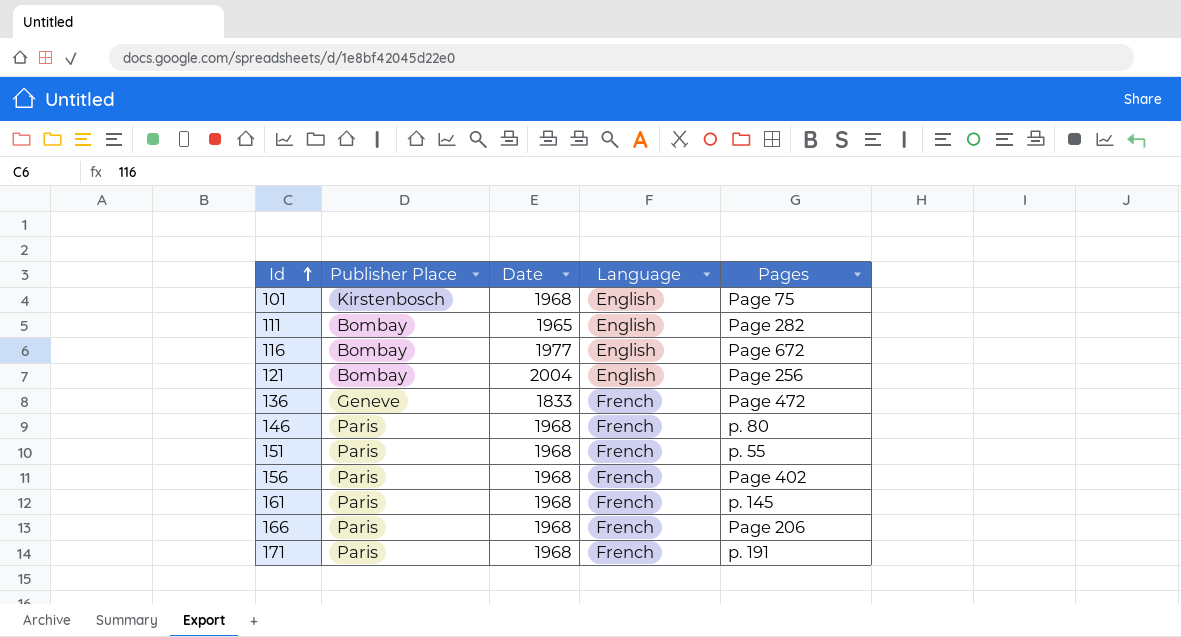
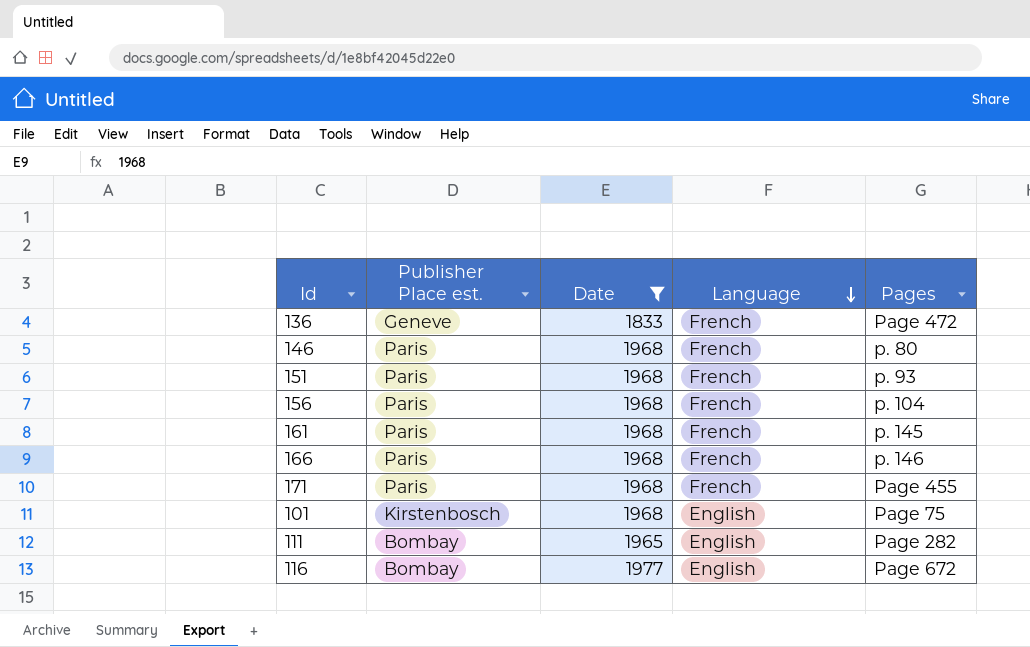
filter: none -> Date != 2004
row order: Id ascending -> Language descending
column name: Publisher Place -> Publisher Place est.
151 | Pages: p. 55 -> p. 93
156 | Pages: Page 402 -> p. 104
166 | Pages: Page 206 -> p. 146
171 | Pages: p. 191 -> Page 455

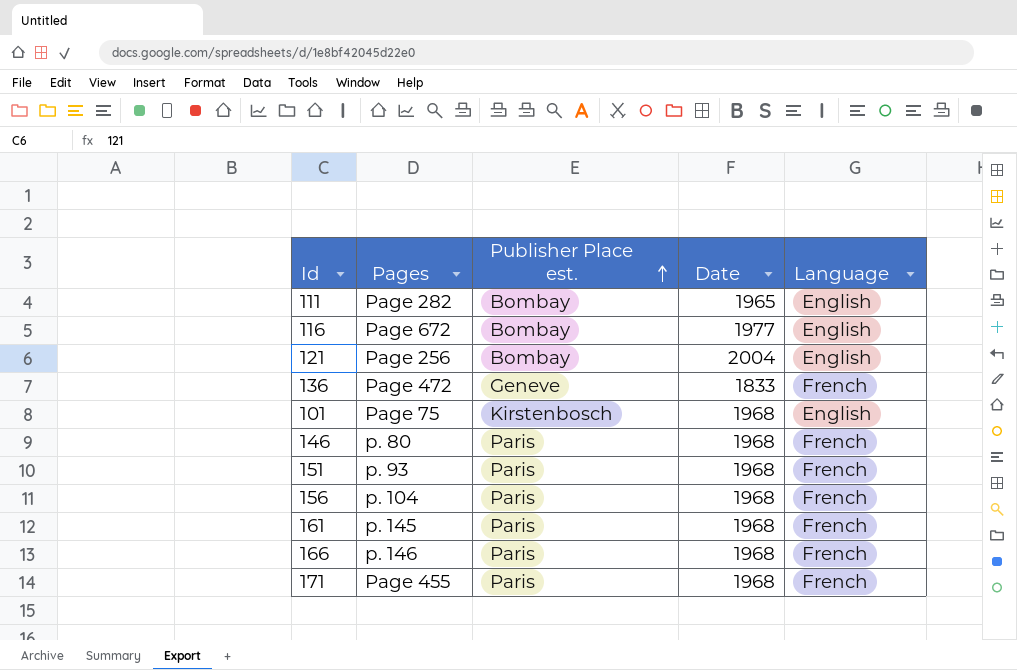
filter: Date != 2004 -> none
row order: Language descending -> Publisher Place est. ascending
column Pages | position: 5 -> 2

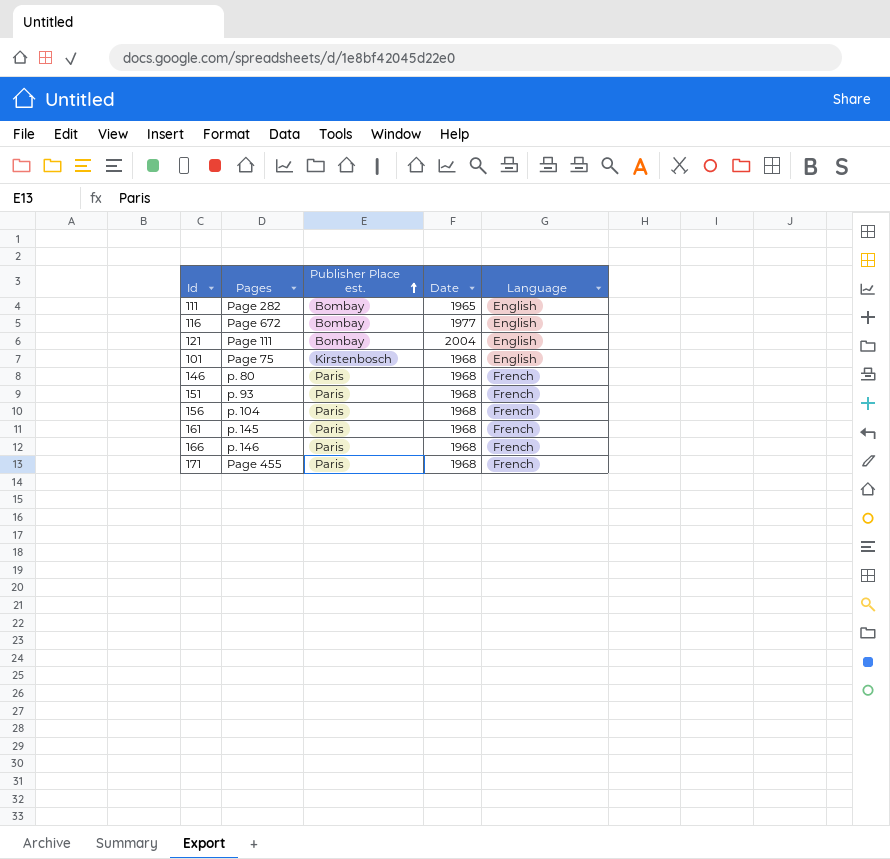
row 136: Page 472 | Geneve | 1833 | French -> none
121 | Pages: Page 256 -> Page 111

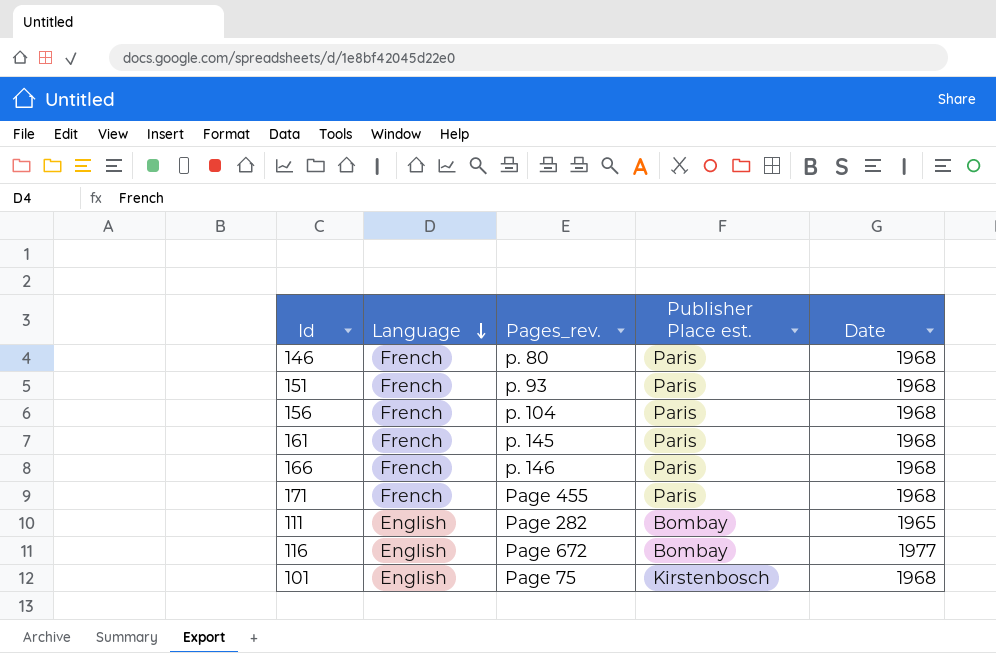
row order: Publisher Place est. ascending -> Language descending
column Language | position: 5 -> 2
column name: Pages -> Pages_rev.
row 121: Page 111 | Bombay | 2004 | English -> none

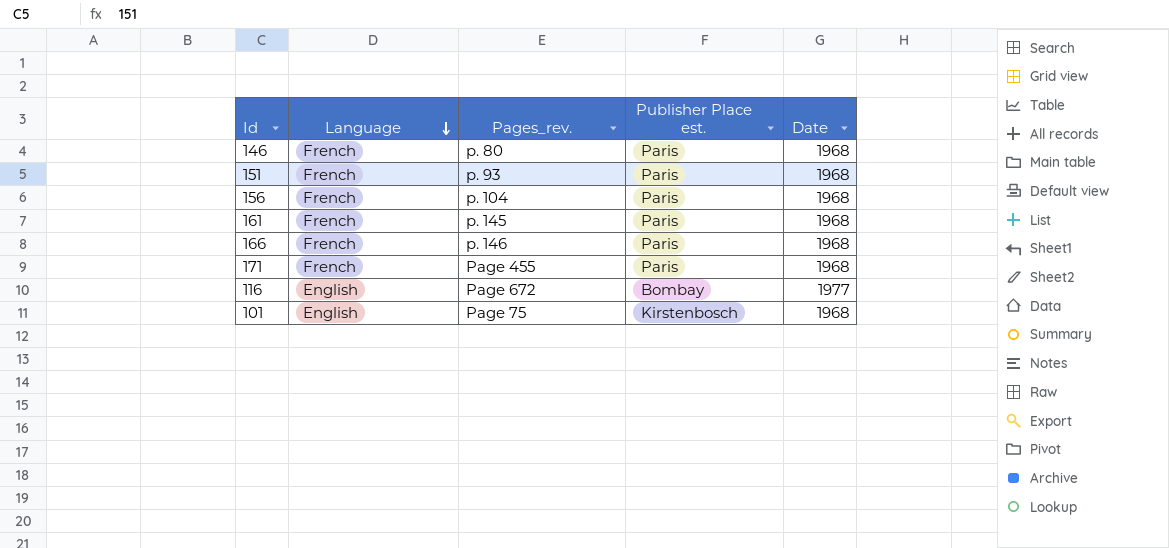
row 111: English | Page 282 | Bombay | 1965 -> none

